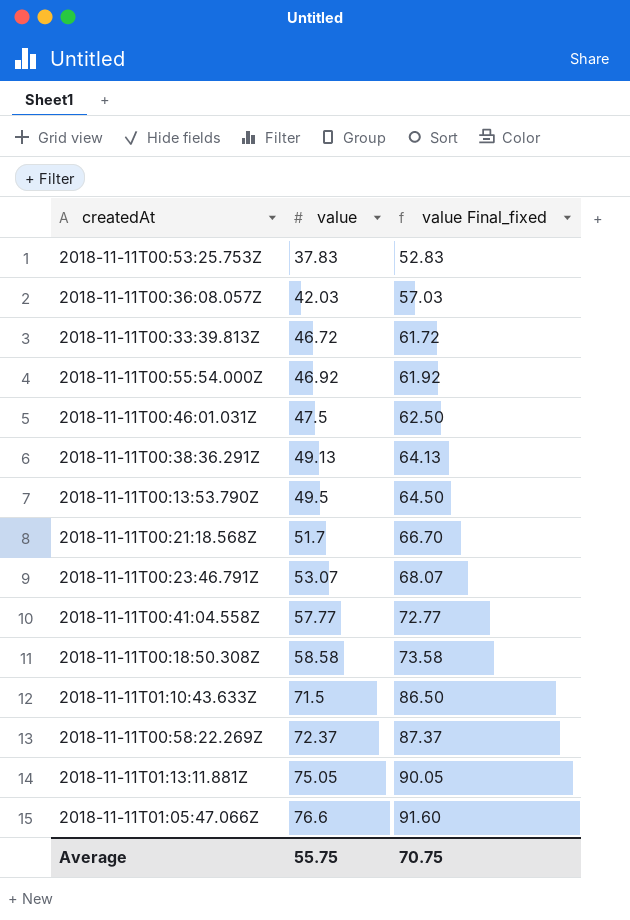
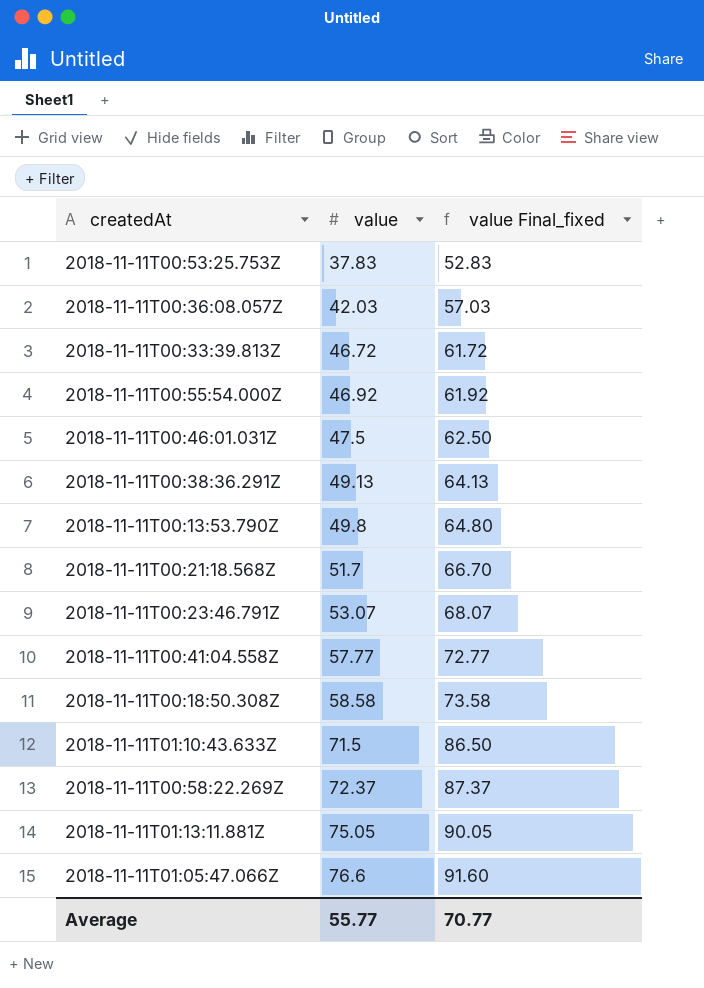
2018-11-11T00:13:53.790Z | value: 49.5 -> 49.8
2018-11-11T00:13:53.790Z | value Final_fixed: 64.50 -> 64.80
Average | value: 55.75 -> 55.77
Average | value Final_fixed: 70.75 -> 70.77

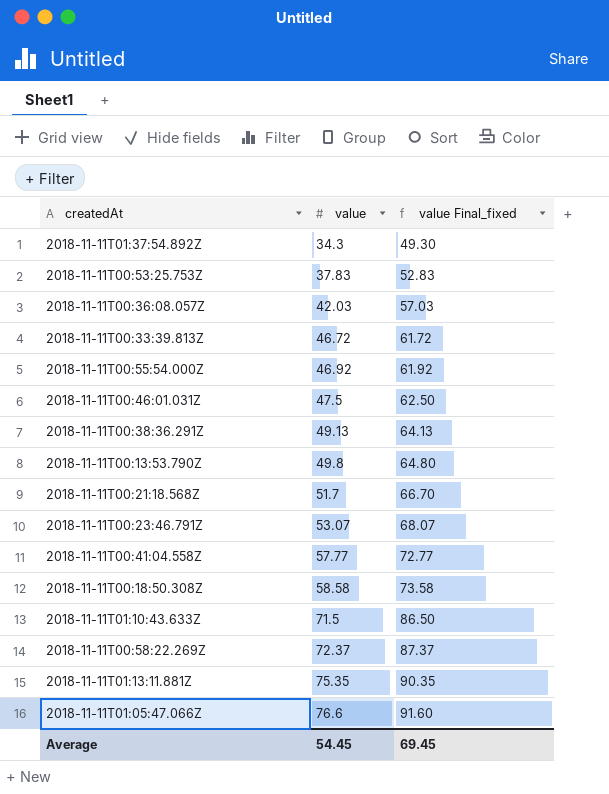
row 2018-11-11T01:37:54.892Z: none -> 34.3 | 49.30
2018-11-11T01:13:11.881Z | value: 75.05 -> 75.35
2018-11-11T01:13:11.881Z | value Final_fixed: 90.05 -> 90.35
Average | value: 55.77 -> 54.45
Average | value Final_fixed: 70.77 -> 69.45

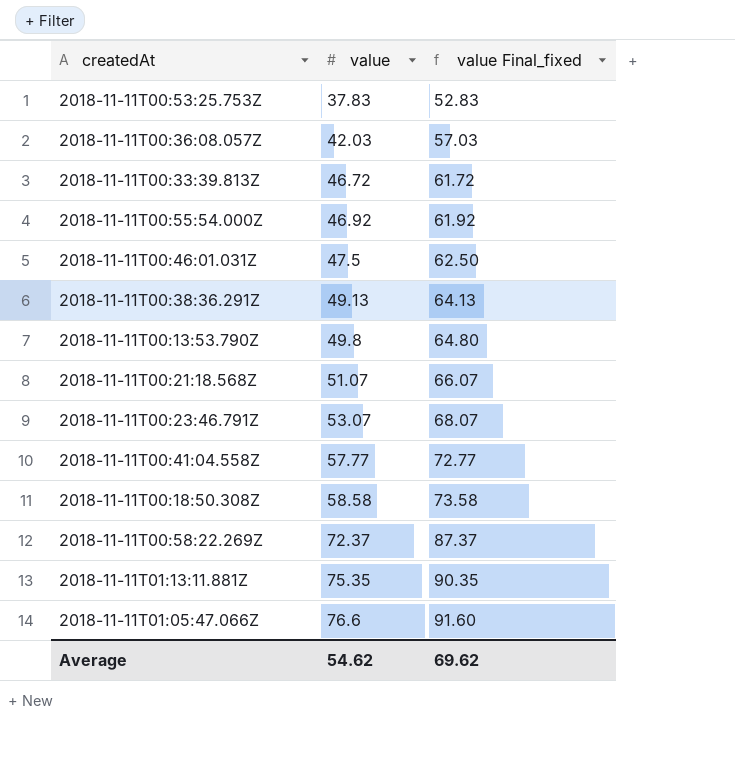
row 2018-11-11T01:37:54.892Z: 34.3 | 49.30 -> none
row 2018-11-11T01:10:43.633Z: 71.5 | 86.50 -> none
2018-11-11T00:21:18.568Z | value: 51.7 -> 51.07
2018-11-11T00:21:18.568Z | value Final_fixed: 66.70 -> 66.07
Average | value: 54.45 -> 54.62
Average | value Final_fixed: 69.45 -> 69.62

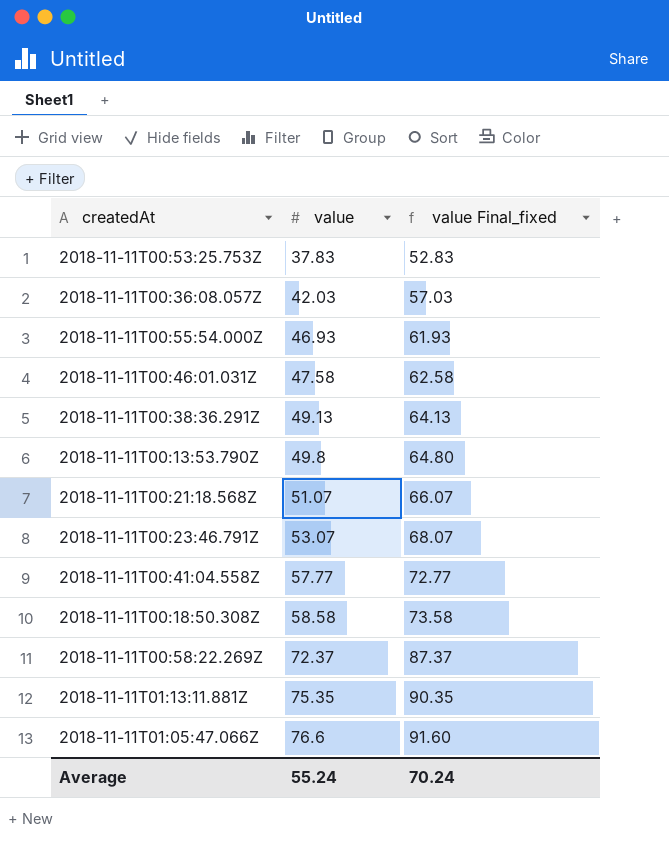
row 2018-11-11T00:33:39.813Z: 46.72 | 61.72 -> none
2018-11-11T00:55:54.000Z | value: 46.92 -> 46.93
2018-11-11T00:55:54.000Z | value Final_fixed: 61.92 -> 61.93
2018-11-11T00:46:01.031Z | value: 47.5 -> 47.58
2018-11-11T00:46:01.031Z | value Final_fixed: 62.50 -> 62.58
Average | value: 54.62 -> 55.24
Average | value Final_fixed: 69.62 -> 70.24

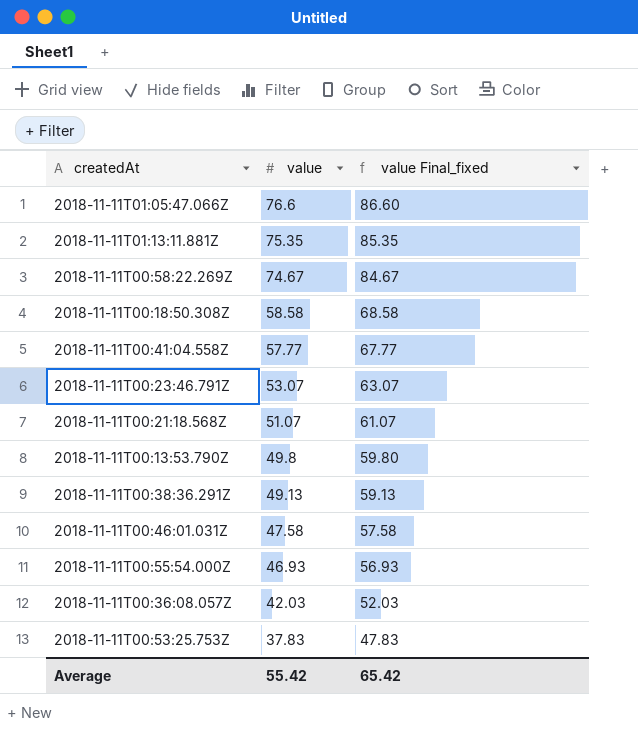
row order: value ascending -> value descending
column value Final_fixed | formula: [value] + 15 -> [value] + 10
2018-11-11T00:58:22.269Z | value: 72.37 -> 74.67
Average | value: 55.24 -> 55.42
Average | value Final_fixed: 70.24 -> 65.42

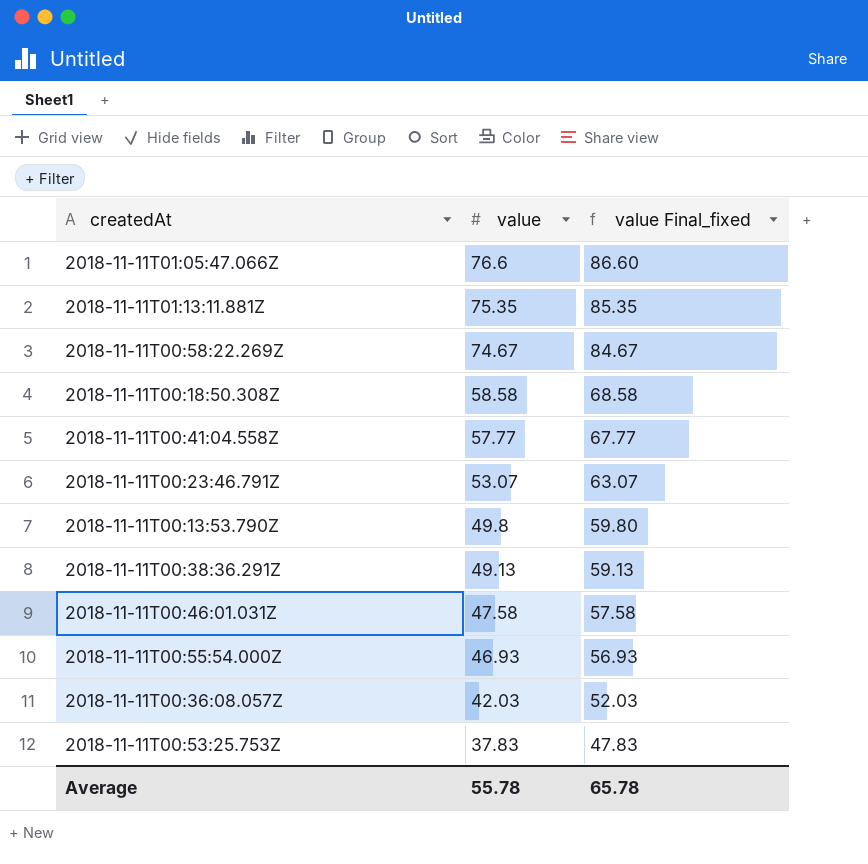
row 2018-11-11T00:21:18.568Z: 51.07 | 61.07 -> none
Average | value: 55.42 -> 55.78
Average | value Final_fixed: 65.42 -> 65.78

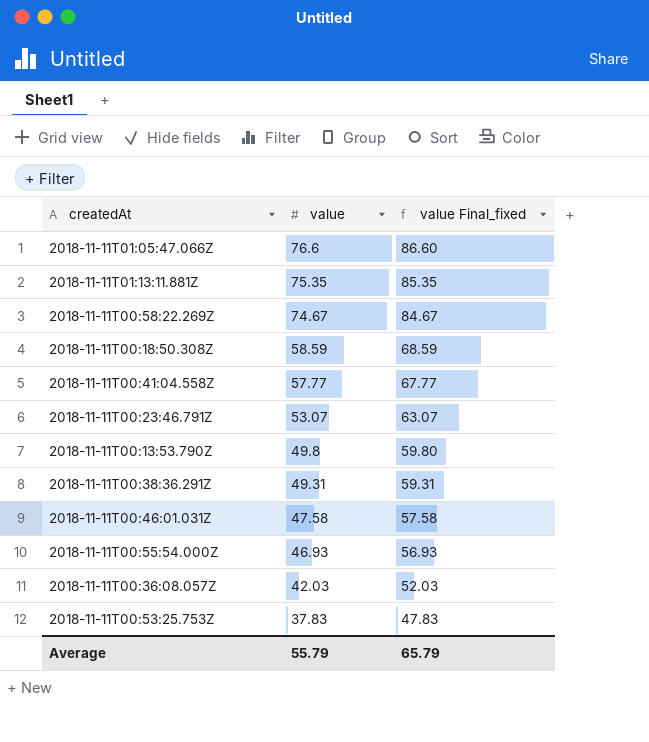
2018-11-11T00:18:50.308Z | value: 58.58 -> 58.59
2018-11-11T00:18:50.308Z | value Final_fixed: 68.58 -> 68.59
2018-11-11T00:38:36.291Z | value: 49.13 -> 49.31
2018-11-11T00:38:36.291Z | value Final_fixed: 59.13 -> 59.31
Average | value: 55.78 -> 55.79
Average | value Final_fixed: 65.78 -> 65.79

